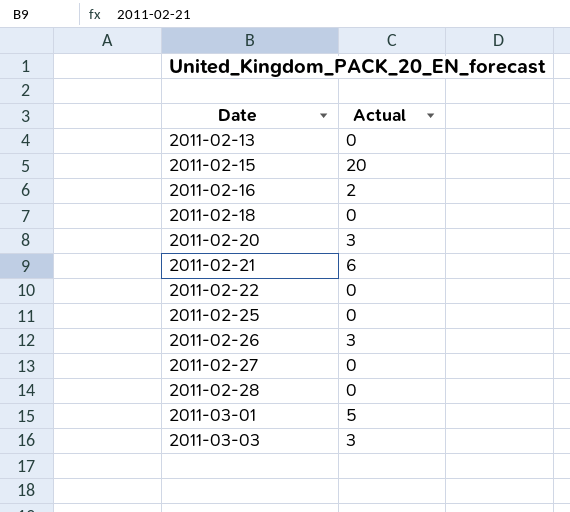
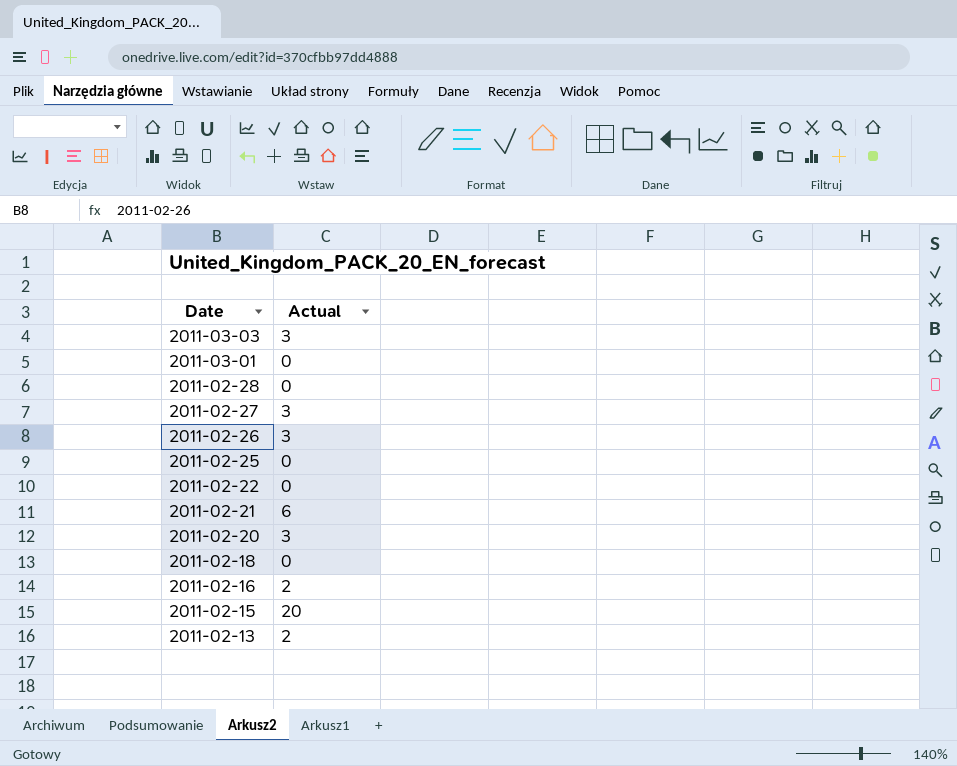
row order: Date ascending -> Date descending
2011-03-01 | Actual: 5 -> 0
2011-02-27 | Actual: 0 -> 3
2011-02-13 | Actual: 0 -> 2

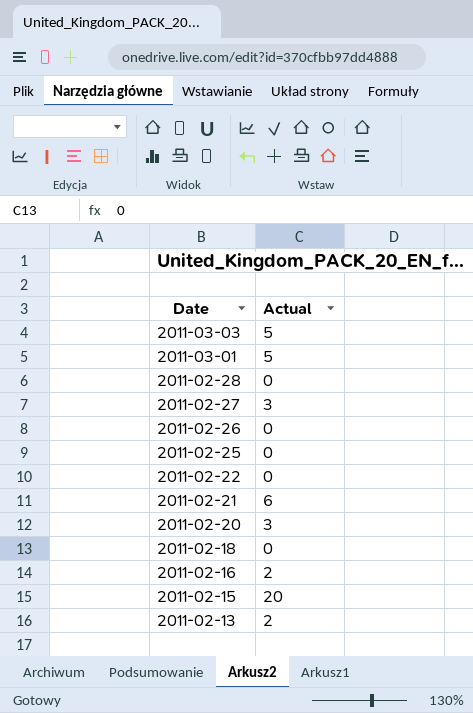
2011-03-03 | Actual: 3 -> 5
2011-03-01 | Actual: 0 -> 5
2011-02-26 | Actual: 3 -> 0

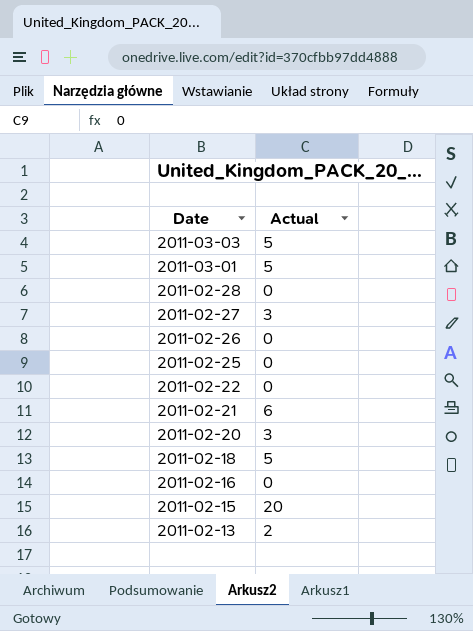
2011-02-18 | Actual: 0 -> 5
2011-02-16 | Actual: 2 -> 0

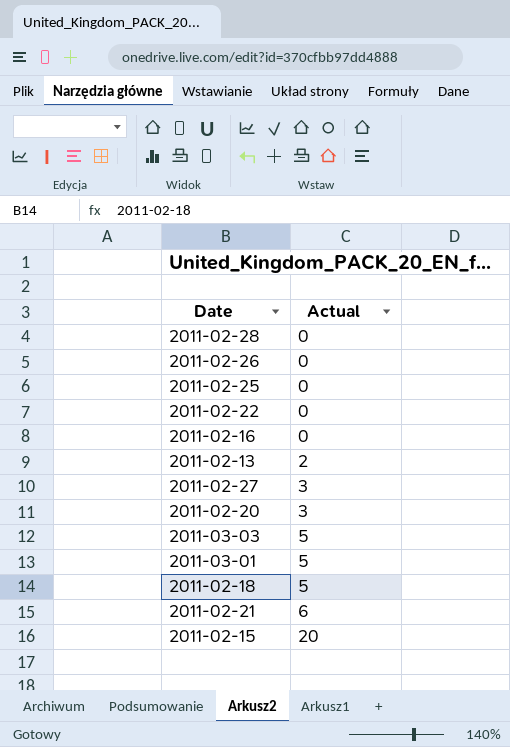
row order: Date descending -> Actual ascending

